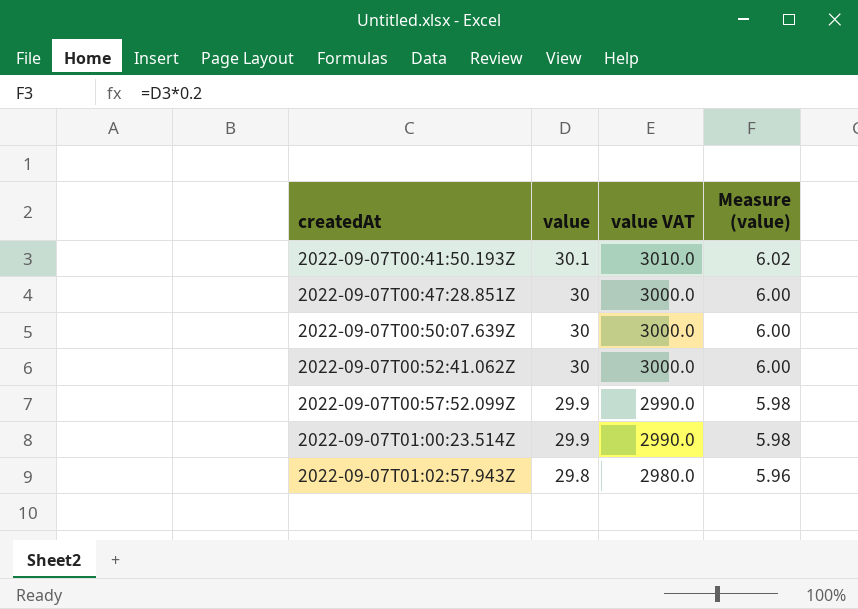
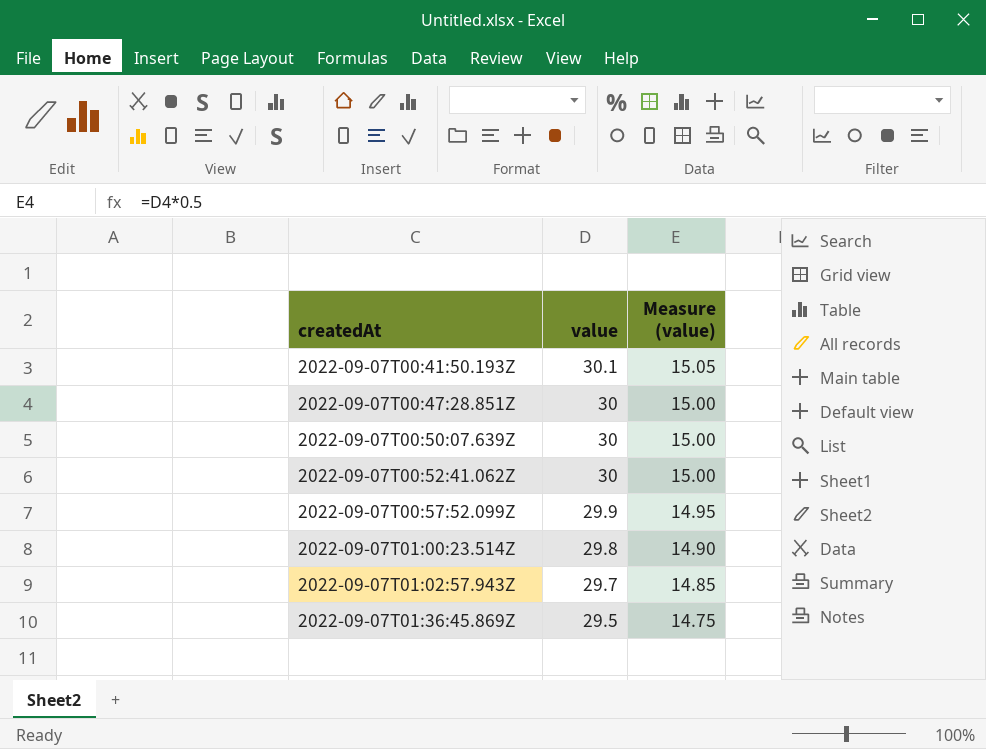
column value VAT | formula: [value] * 100 -> none
column Measure (value) | formula: [value] * 0.2 -> [value] * 0.5
2022-09-07T01:00:23.514Z | value: 29.9 -> 29.8
2022-09-07T01:02:57.943Z | value: 29.8 -> 29.7
row 2022-09-07T01:36:45.869Z: none -> 29.5 | 14.75

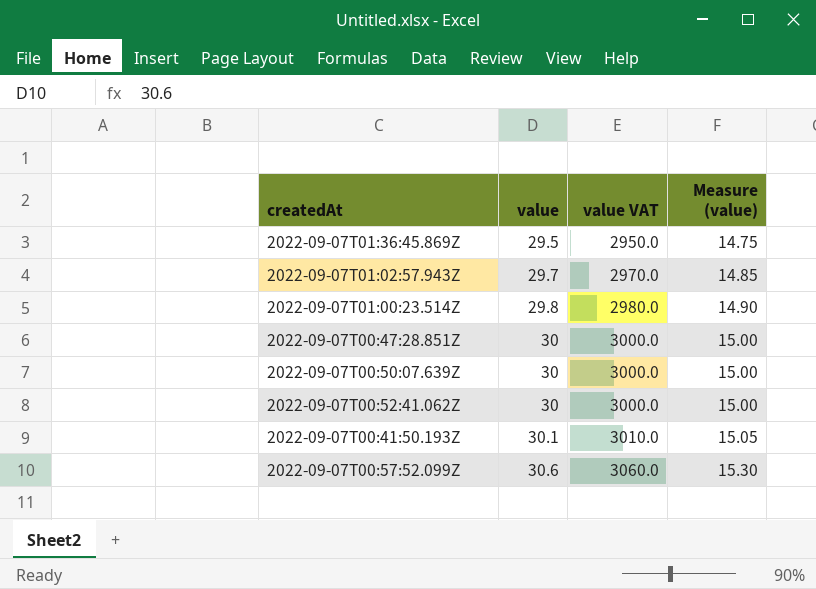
row order: createdAt ascending -> value ascending
column value VAT | formula: none -> [value] * 100
2022-09-07T00:57:52.099Z | value: 29.9 -> 30.6
2022-09-07T00:57:52.099Z | Measure (value): 14.95 -> 15.30

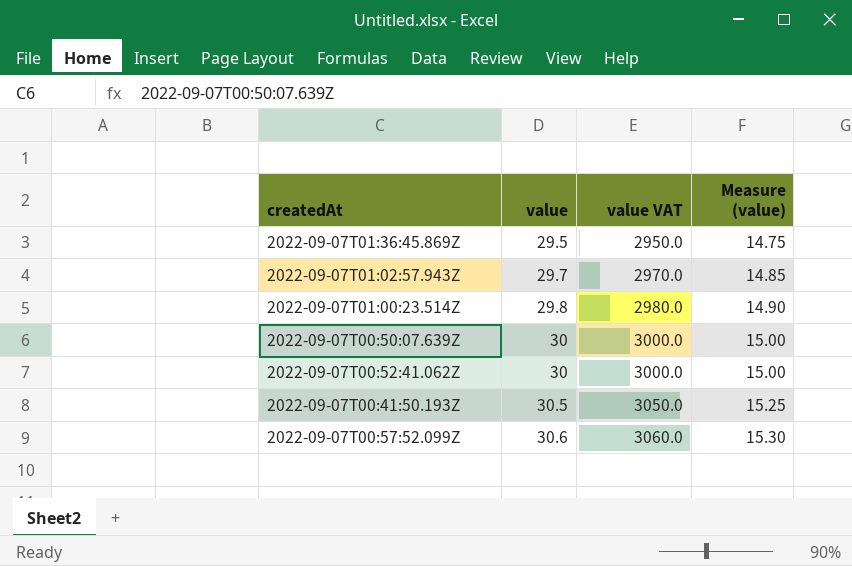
row 2022-09-07T00:47:28.851Z: 30 | 3000.0 | 15.00 -> none
2022-09-07T00:41:50.193Z | value: 30.1 -> 30.5
2022-09-07T00:41:50.193Z | value VAT: 3010.0 -> 3050.0
2022-09-07T00:41:50.193Z | Measure (value): 15.05 -> 15.25

